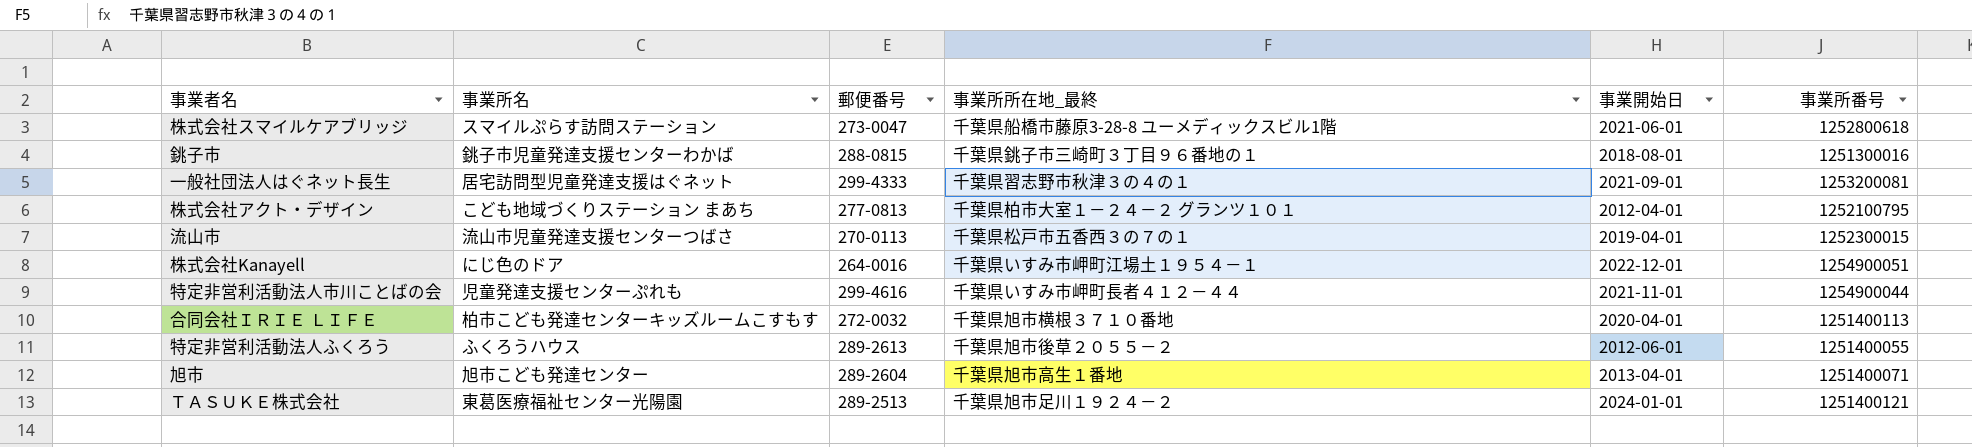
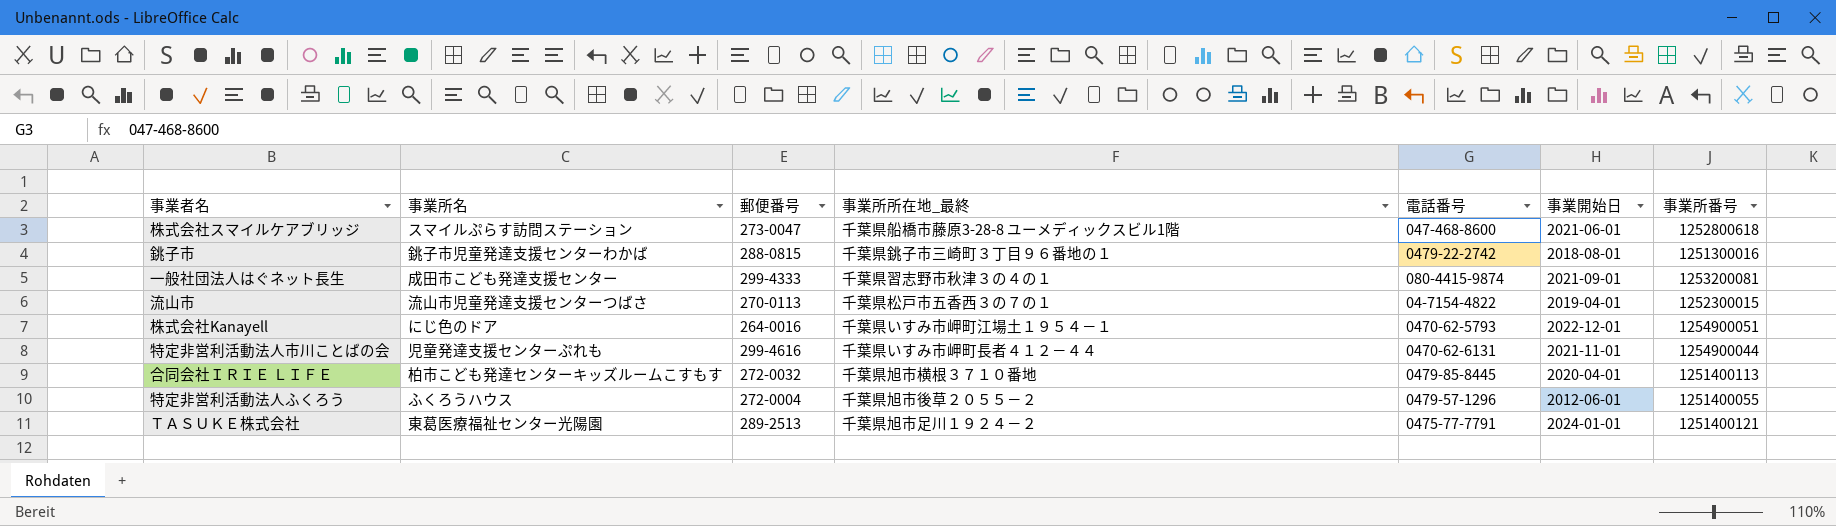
column 電話番号 | position: none -> 5
row 株式会社アクト・デザイン: こども地域づくりステーション まあち | 277-0813 | 千葉県柏市大室１－２４－２ グランツ１０１ | 2012-04-01 | 1252100795 -> none
row 旭市: 旭市こども発達センター | 289-2604 | 千葉県旭市高生１番地 | 2013-04-01 | 1251400071 -> none
一般社団法人はぐネット長生 | 事業所名: 居宅訪問型児童発達支援はぐネット -> 成田市こども発達支援センター
特定非営利活動法人ふくろう | 郵便番号: 289-2613 -> 272-0004

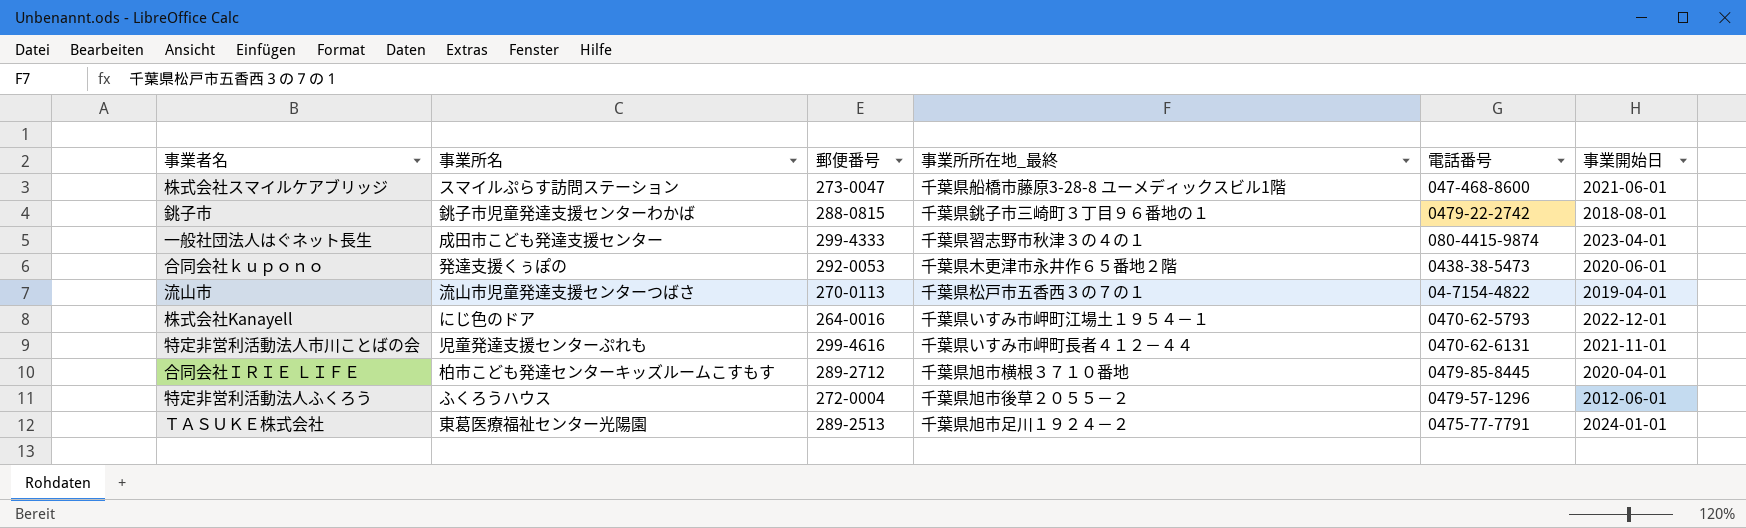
column 事業所番号 | position: 7 -> none
一般社団法人はぐネット長生 | 事業開始日: 2021-09-01 -> 2023-04-01
row 合同会社ｋｕｐｏｎｏ: none -> 発達支援くぅぽの | 292-0053 | 千葉県木更津市永井作６５番地２階 | 0438-38-5473 | 2020-06-01
合同会社ＩＲＩＥ ＬＩＦＥ | 郵便番号: 272-0032 -> 289-2712

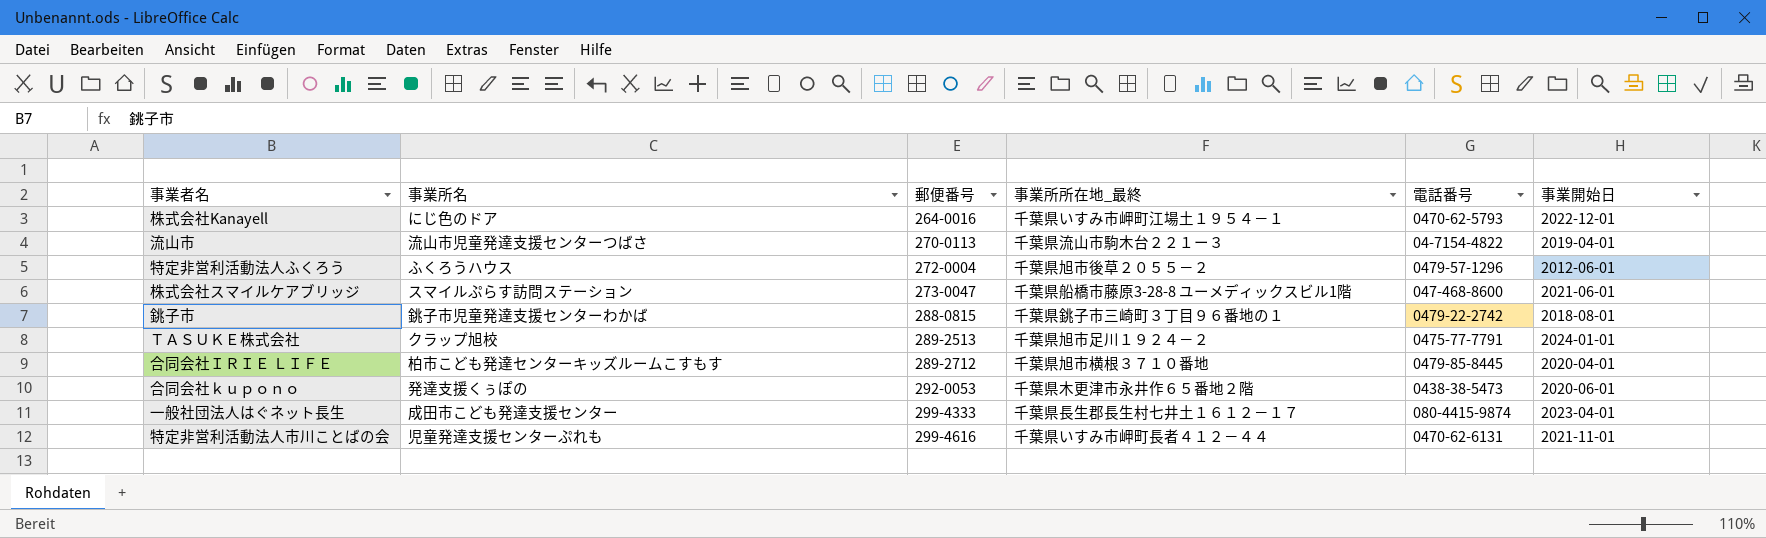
row order: none -> 郵便番号 ascending
流山市 | 事業所所在地_最終: 千葉県松戸市五香西３の７の１ -> 千葉県流山市駒木台２２１ー３
ＴＡＳＵＫＥ株式会社 | 事業所名: 東葛医療福祉センター光陽園 -> クラップ旭校
一般社団法人はぐネット長生 | 事業所所在地_最終: 千葉県習志野市秋津３の４の１ -> 千葉県長生郡長生村七井土１６１２－１７

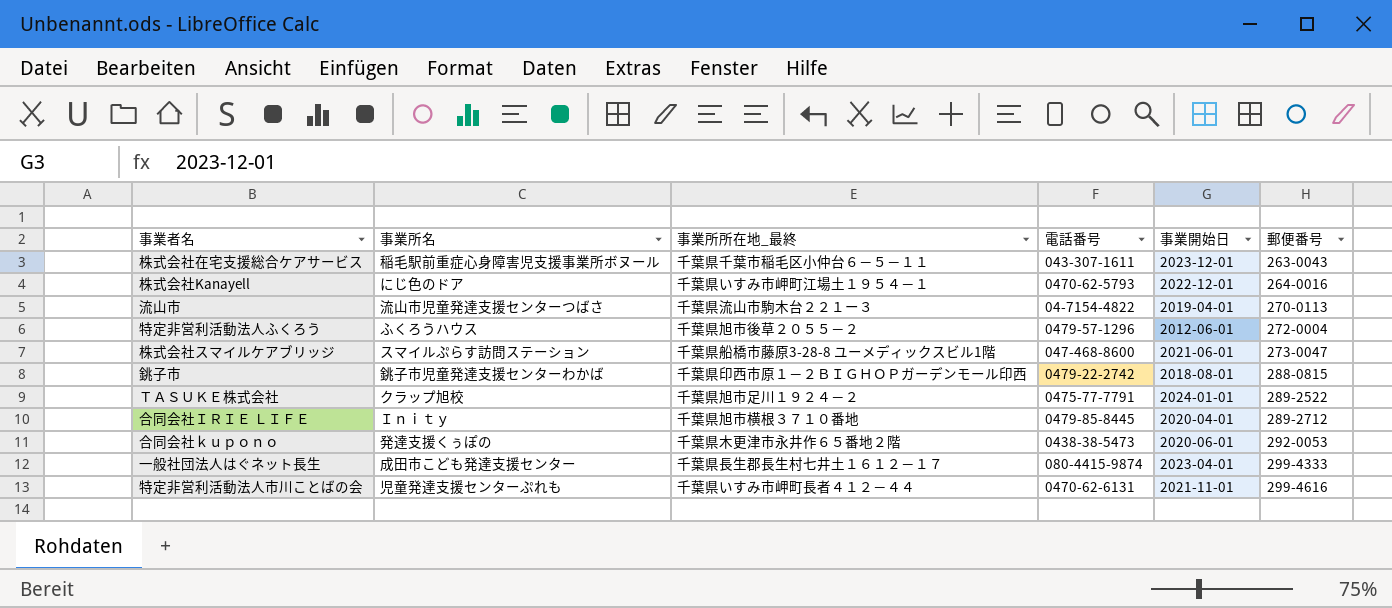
column 郵便番号 | position: 3 -> 6
row 株式会社在宅支援総合ケアサービス: none -> 稲毛駅前重症心身障害児支援事業所ボヌール | 千葉県千葉市稲毛区小仲台６－５－１１ | 043-307-1611 | 2023-12-01 | 263-0043
銚子市 | 事業所所在地_最終: 千葉県銚子市三崎町３丁目９６番地の１ -> 千葉県印西市原１－２ＢＩＧＨＯＰガーデンモール印西
ＴＡＳＵＫＥ株式会社 | 郵便番号: 289-2513 -> 289-2522
合同会社ＩＲＩＥ ＬＩＦＥ | 事業所名: 柏市こども発達センターキッズルームこすもす -> Ｉｎｉｔｙ

